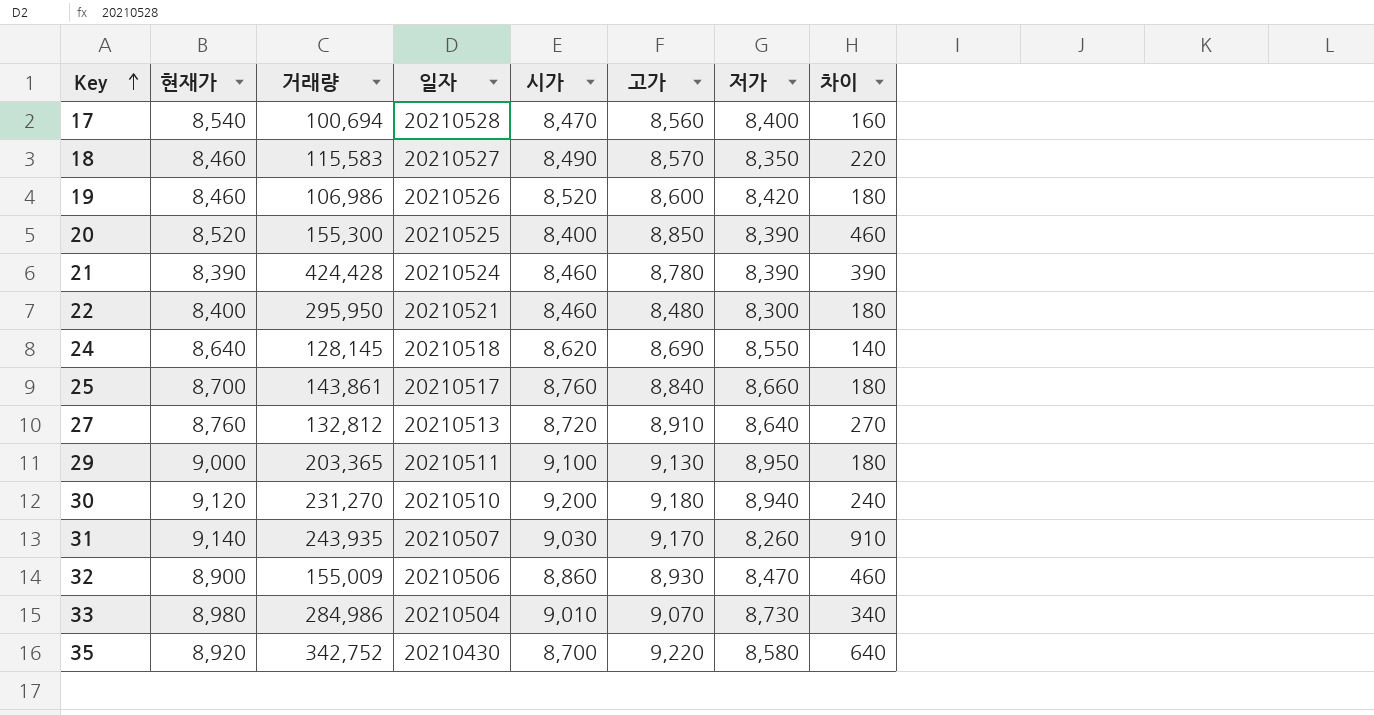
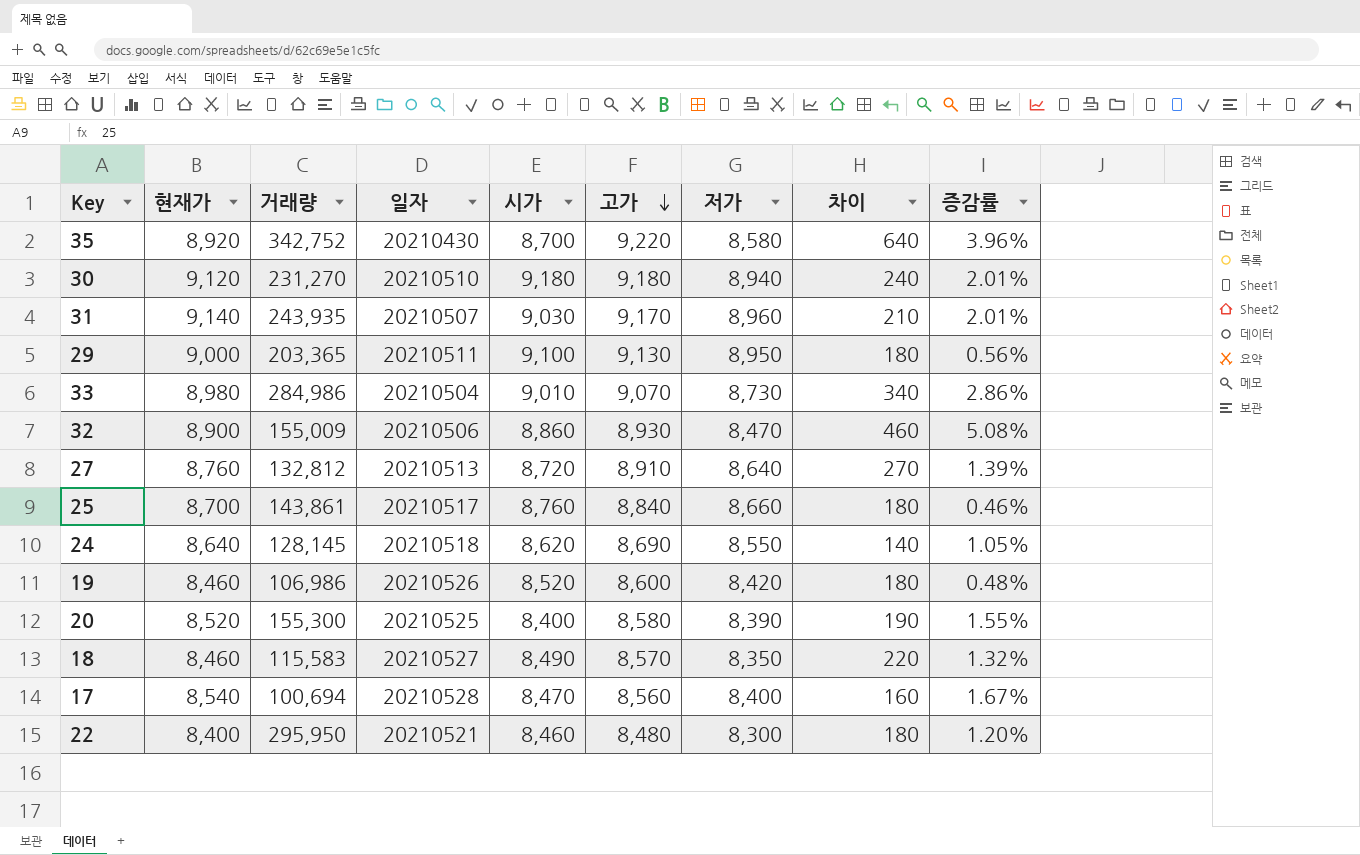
row order: Key ascending -> 고가 descending
column 증감률 | formula: none -> ([현재가] - [저가]) / [저가]
row 21: 8,390 | 424,428 | 20210524 | 8,460 | 8,780 | 8,390 | 390 -> none
30 | 시가: 9,200 -> 9,180
31 | 저가: 8,260 -> 8,960
31 | 차이: 910 -> 210
20 | 고가: 8,850 -> 8,580
20 | 차이: 460 -> 190

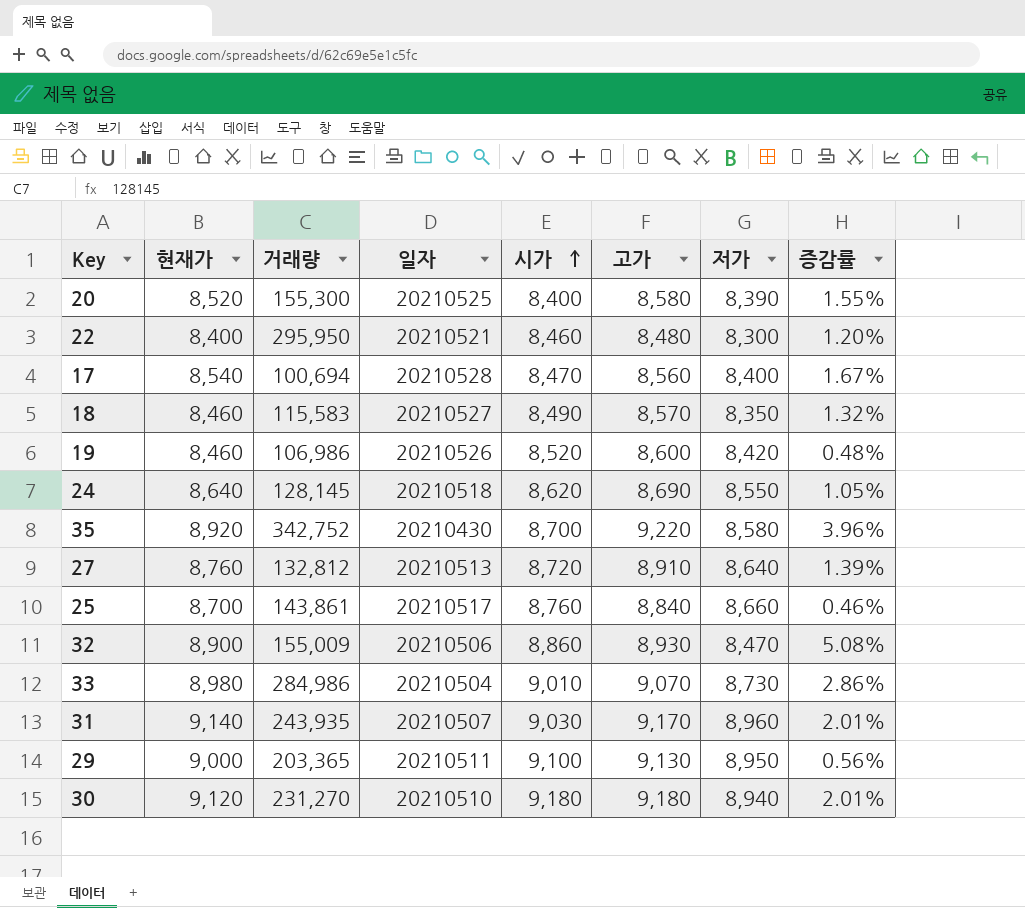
row order: 고가 descending -> 시가 ascending
column 차이 | formula: [고가] - [저가] -> none

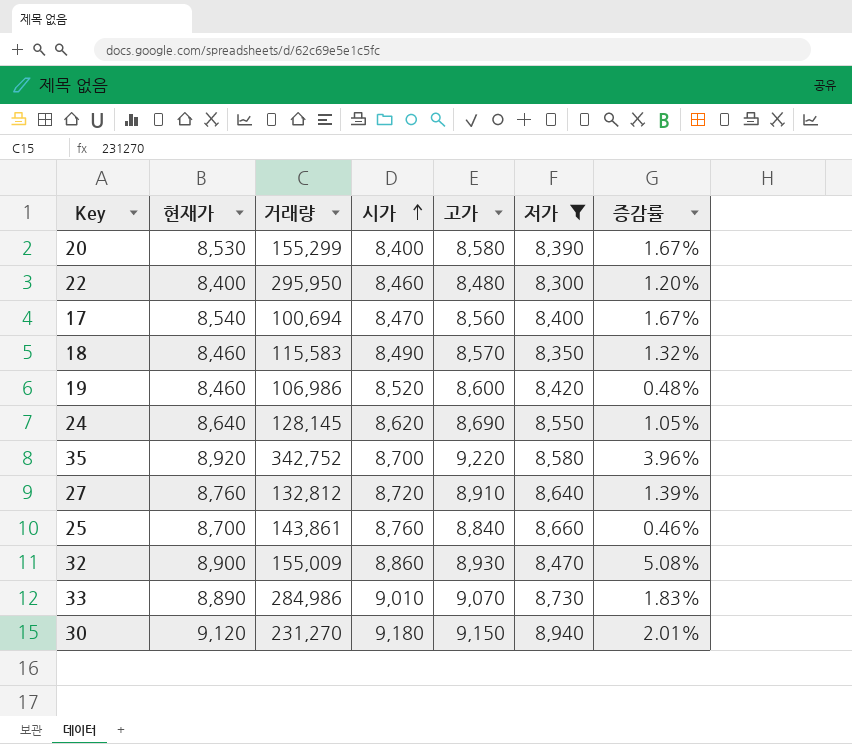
filter: none -> 저가 <= 8,940
column 일자 | position: 4 -> none
20 | 현재가: 8,520 -> 8,530
20 | 거래량: 155,300 -> 155,299
20 | 증감률: 1.55% -> 1.67%
33 | 현재가: 8,980 -> 8,890
33 | 증감률: 2.86% -> 1.83%
30 | 고가: 9,180 -> 9,150

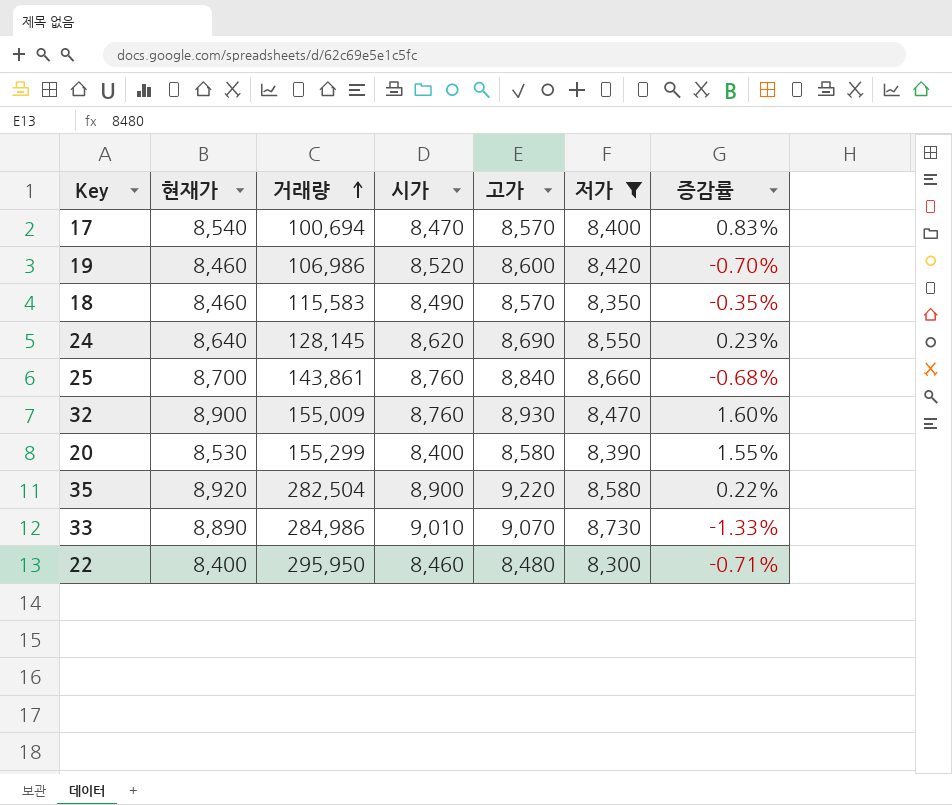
row order: 시가 ascending -> 거래량 ascending
column 증감률 | formula: ([현재가] - [저가]) / [저가] -> ([현재가] - [시가]) / [시가]
row 27: 8,760 | 132,812 | 8,720 | 8,910 | 8,640 | 1.39% -> none
row 30: 9,120 | 231,270 | 9,180 | 9,150 | 8,940 | 2.01% -> none
17 | 고가: 8,560 -> 8,570
32 | 시가: 8,860 -> 8,760
35 | 거래량: 342,752 -> 282,504
35 | 시가: 8,700 -> 8,900

